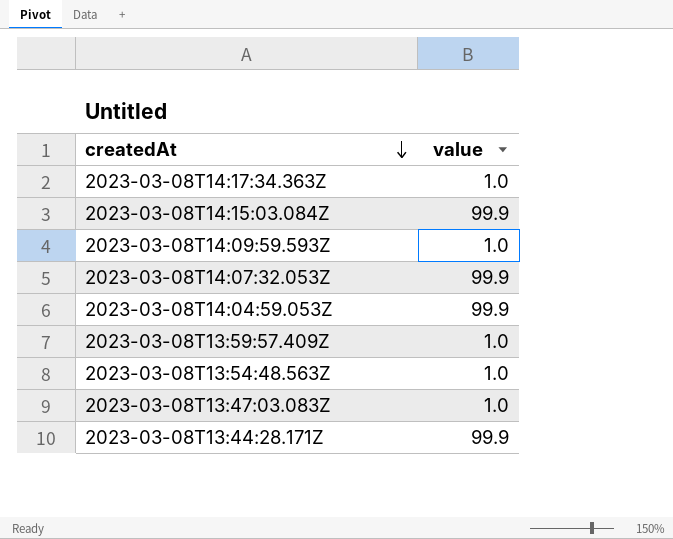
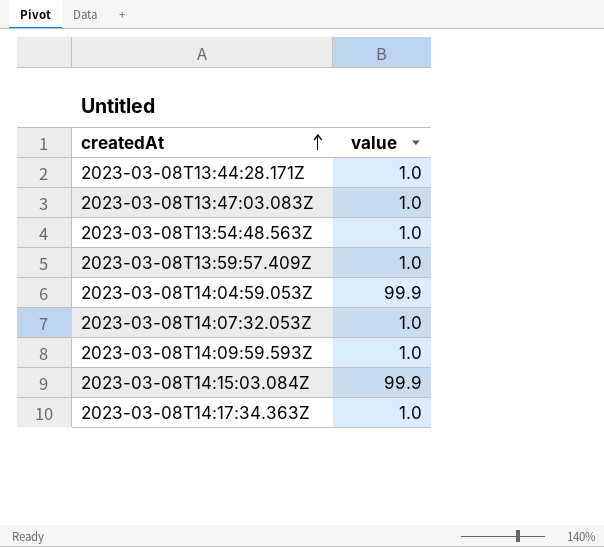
row order: createdAt descending -> createdAt ascending
2023-03-08T13:44:28.171Z | value: 99.9 -> 1.0
2023-03-08T14:07:32.053Z | value: 99.9 -> 1.0

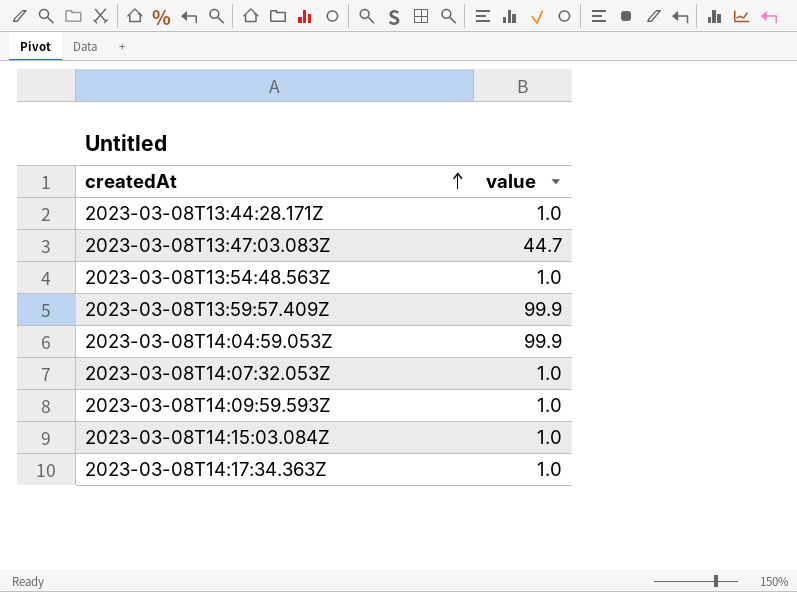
2023-03-08T13:47:03.083Z | value: 1.0 -> 44.7
2023-03-08T13:59:57.409Z | value: 1.0 -> 99.9
2023-03-08T14:15:03.084Z | value: 99.9 -> 1.0

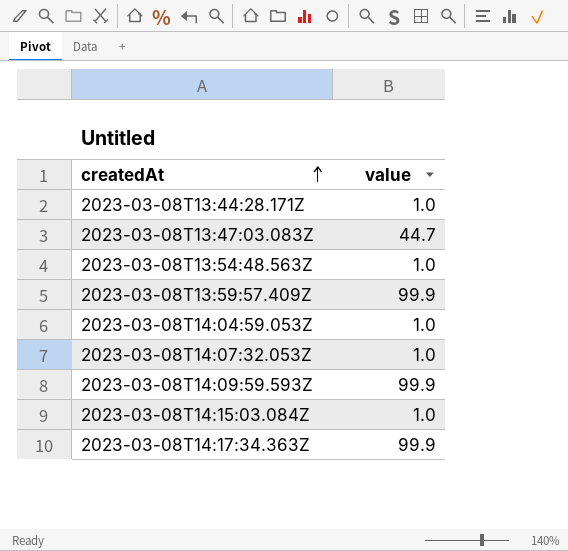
2023-03-08T14:04:59.053Z | value: 99.9 -> 1.0
2023-03-08T14:09:59.593Z | value: 1.0 -> 99.9
2023-03-08T14:17:34.363Z | value: 1.0 -> 99.9

